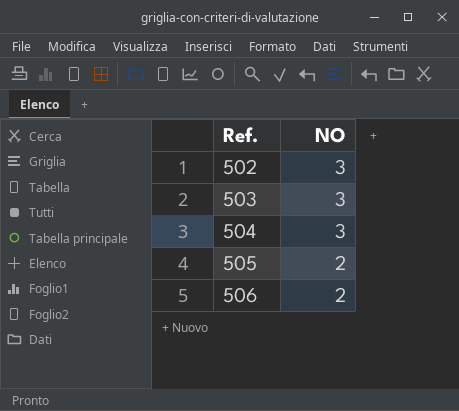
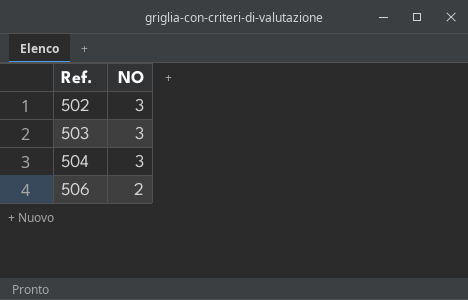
row 505: 2 -> none

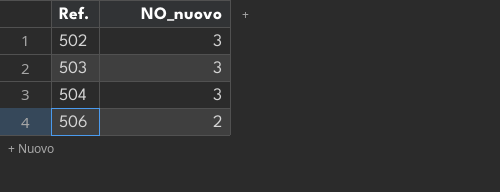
column name: NO -> NO_nuovo

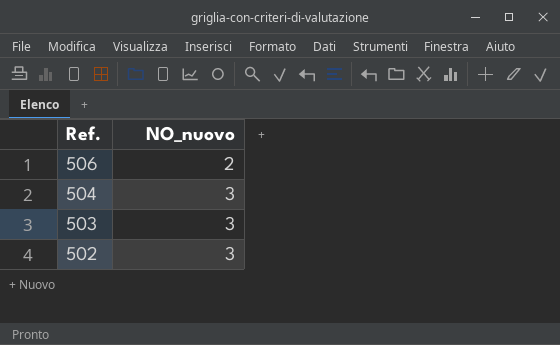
row order: Ref. ascending -> Ref. descending

